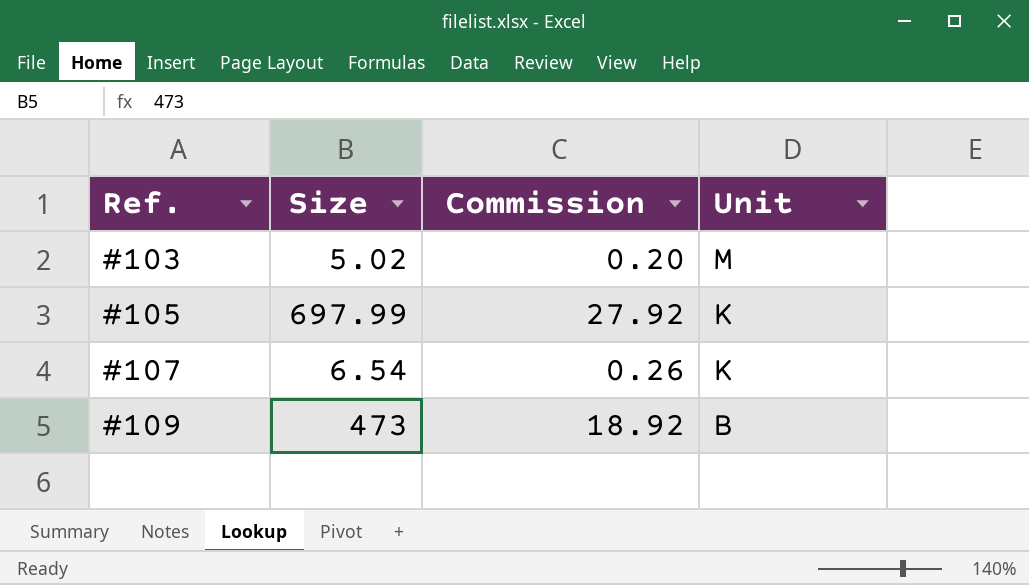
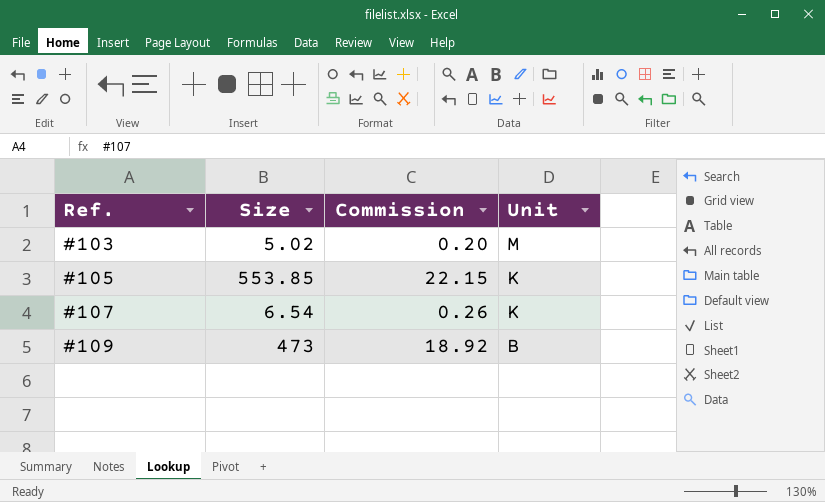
#105 | Size: 697.99 -> 553.85
#105 | Commission: 27.92 -> 22.15

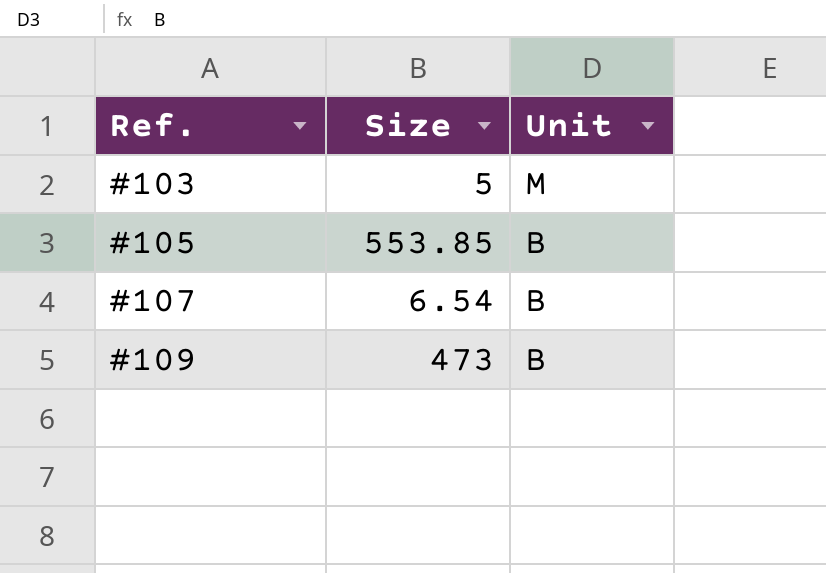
column Commission | formula: [Size] * 0.04 -> none
#103 | Size: 5.02 -> 5
#105 | Unit: K -> B
#107 | Unit: K -> B

